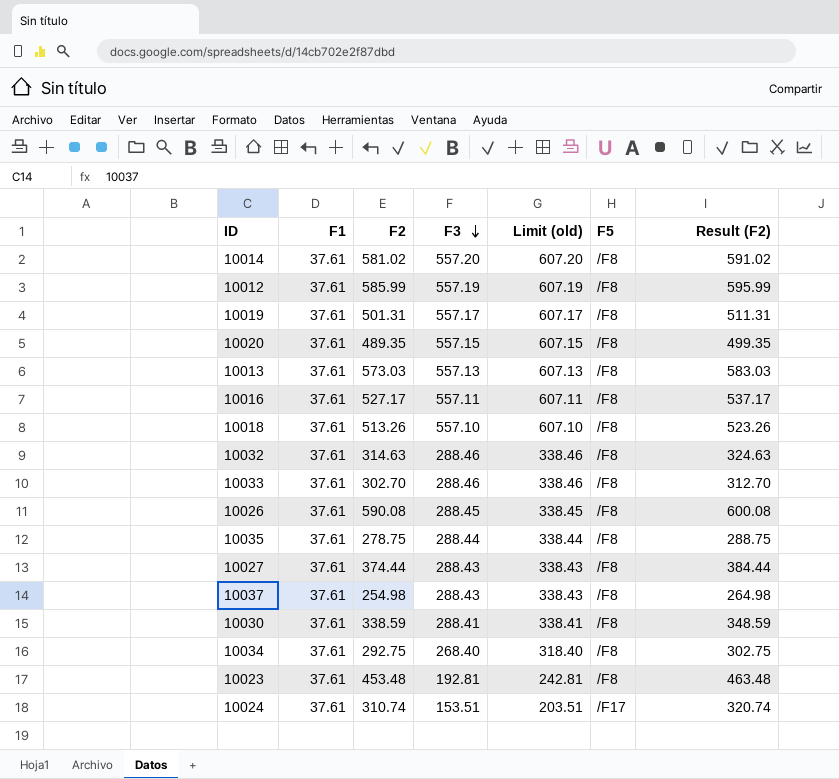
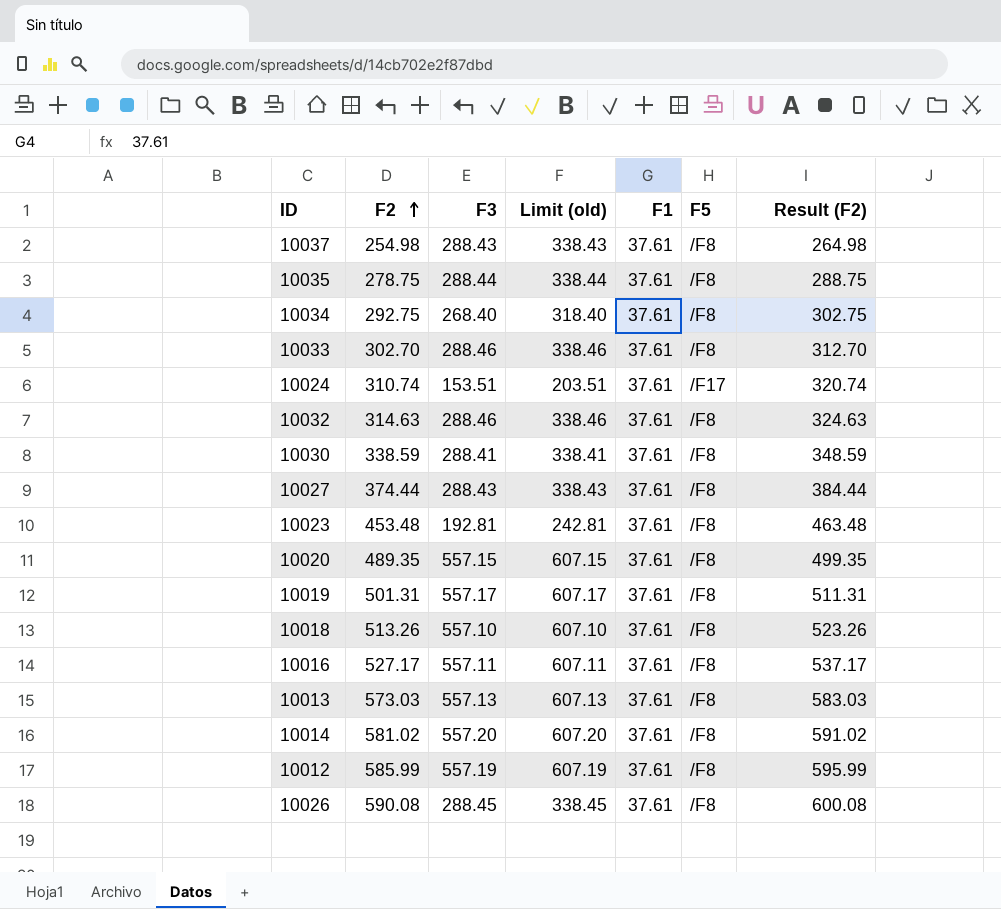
row order: F3 descending -> F2 ascending
column F1 | position: 2 -> 5

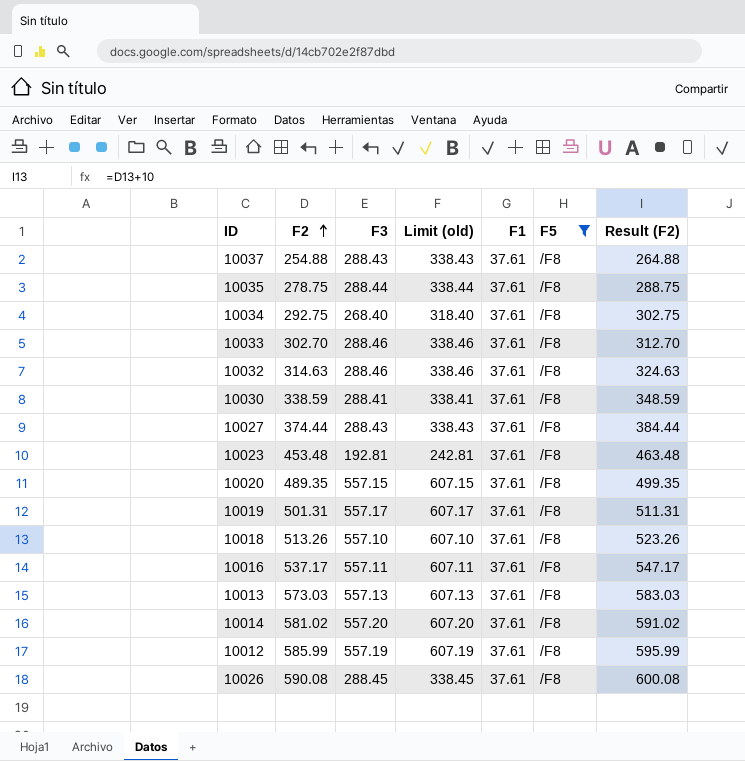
filter: none -> F5 = /F8
10037 | F2: 254.98 -> 254.88
10037 | Result (F2): 264.98 -> 264.88
10016 | F2: 527.17 -> 537.17
10016 | Result (F2): 537.17 -> 547.17

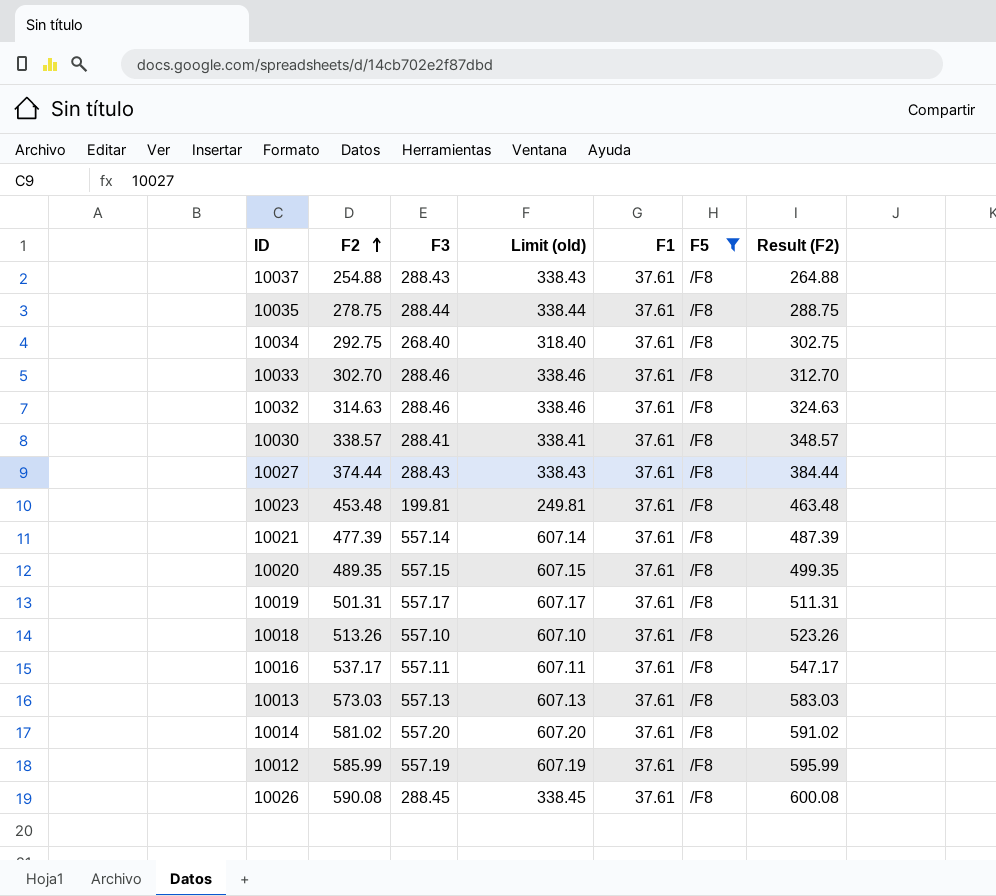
10030 | F2: 338.59 -> 338.57
10030 | Result (F2): 348.59 -> 348.57
10023 | F3: 192.81 -> 199.81
10023 | Limit (old): 242.81 -> 249.81
row 10021: none -> 477.39 | 557.14 | 607.14 | 37.61 | /F8 | 487.39

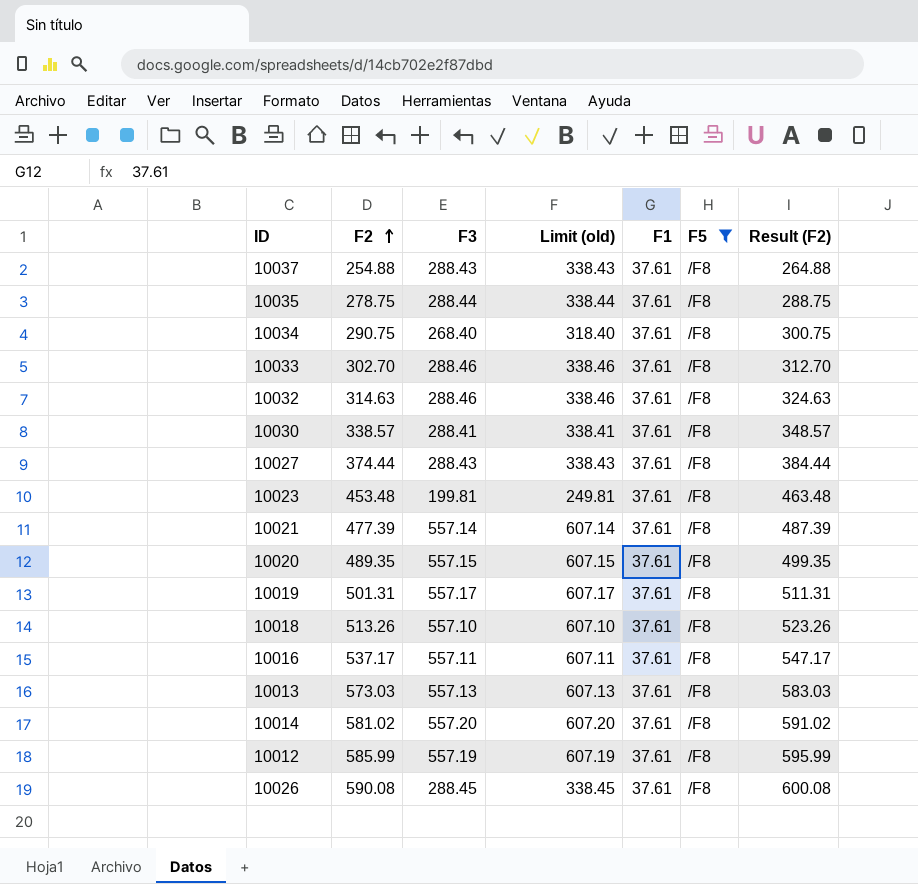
10034 | F2: 292.75 -> 290.75
10034 | Result (F2): 302.75 -> 300.75

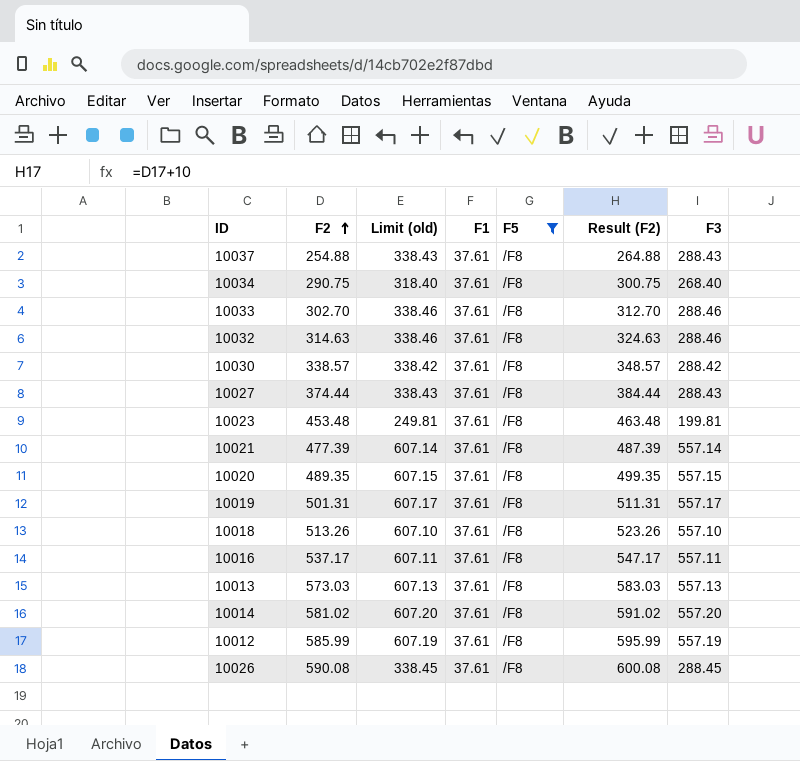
column F3 | position: 3 -> 7
row 10035: 278.75 | 288.44 | 338.44 | 37.61 | /F8 | 288.75 -> none
10030 | Limit (old): 338.41 -> 338.42
10030 | F3: 288.41 -> 288.42

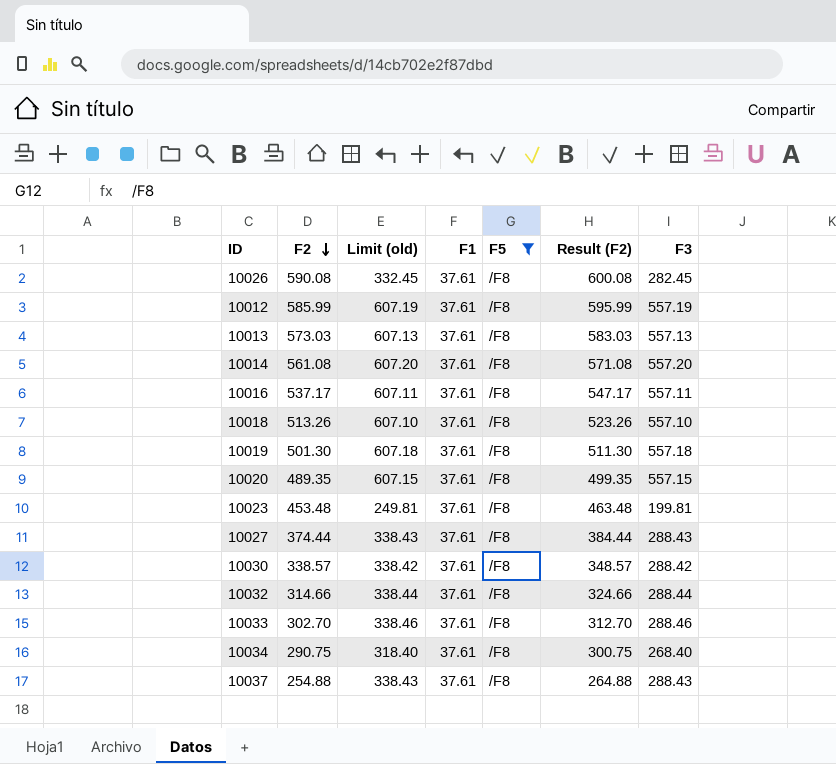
row order: F2 ascending -> F2 descending
row 10021: 477.39 | 607.14 | 37.61 | /F8 | 487.39 | 557.14 -> none
10026 | Limit (old): 338.45 -> 332.45
10026 | F3: 288.45 -> 282.45
10014 | F2: 581.02 -> 561.08
10014 | Result (F2): 591.02 -> 571.08
10019 | F2: 501.31 -> 501.30
10019 | Limit (old): 607.17 -> 607.18
10019 | Result (F2): 511.31 -> 511.30
10019 | F3: 557.17 -> 557.18
10032 | F2: 314.63 -> 314.66
10032 | Limit (old): 338.46 -> 338.44
10032 | Result (F2): 324.63 -> 324.66
10032 | F3: 288.46 -> 288.44

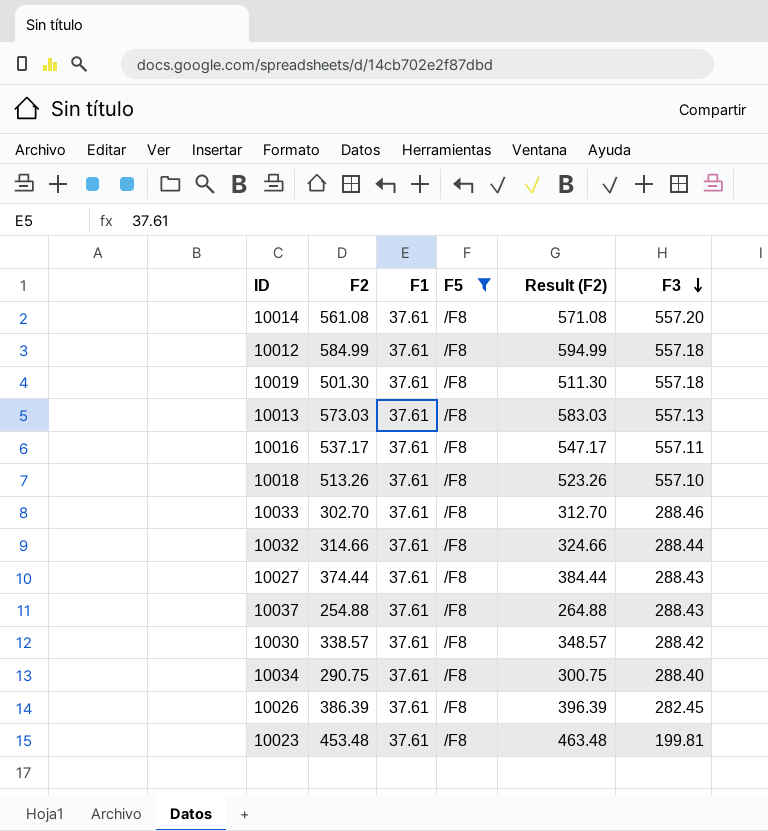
row order: F2 descending -> F3 descending
column Limit (old) | formula: [F3] + 50 -> none
row 10020: 489.35 | 607.15 | 37.61 | /F8 | 499.35 | 557.15 -> none
10012 | F2: 585.99 -> 584.99
10012 | Result (F2): 595.99 -> 594.99
10012 | F3: 557.19 -> 557.18
10034 | F3: 268.40 -> 288.40
10026 | F2: 590.08 -> 386.39
10026 | Result (F2): 600.08 -> 396.39

